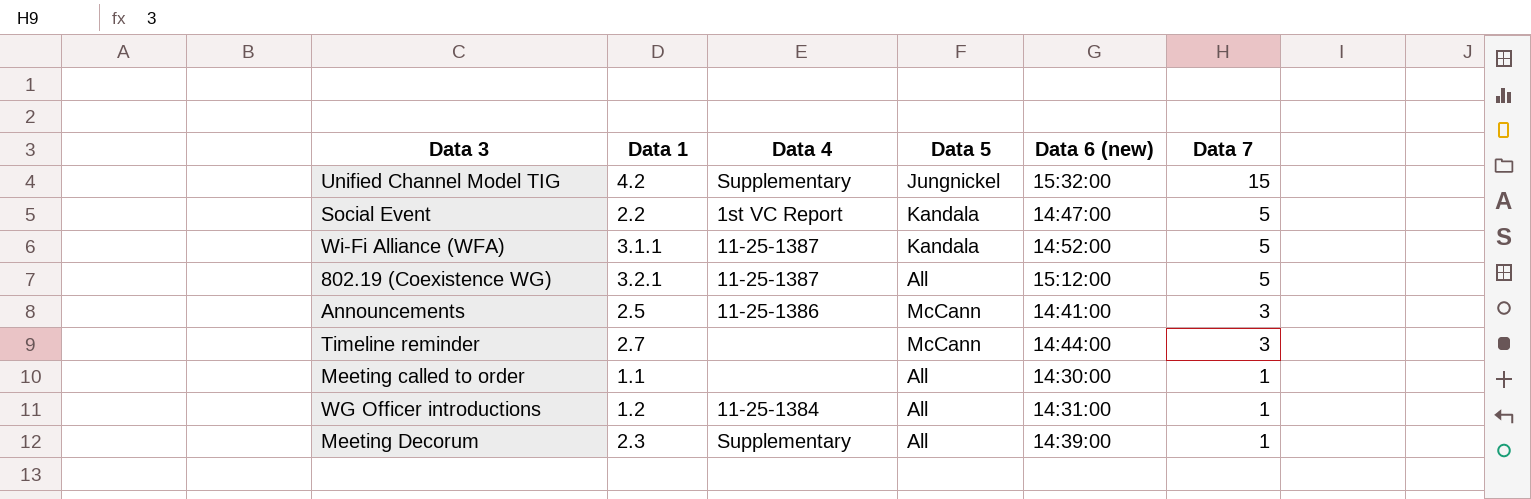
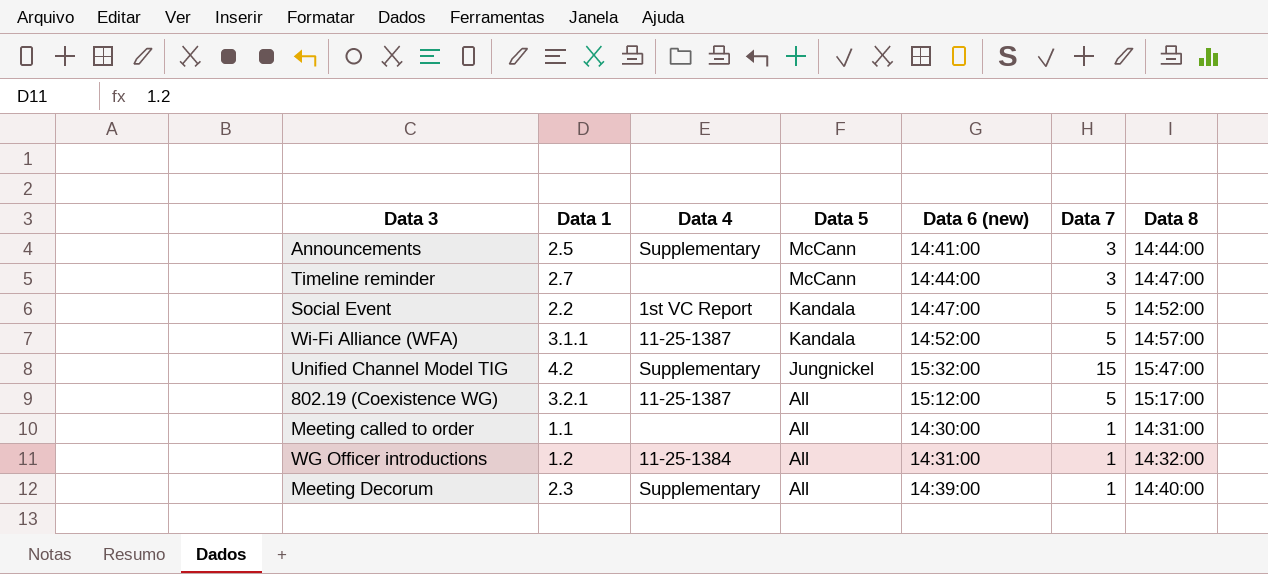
row order: Data 7 descending -> Data 5 descending
column Data 8 | position: none -> 7
Announcements | Data 4: 11-25-1386 -> Supplementary

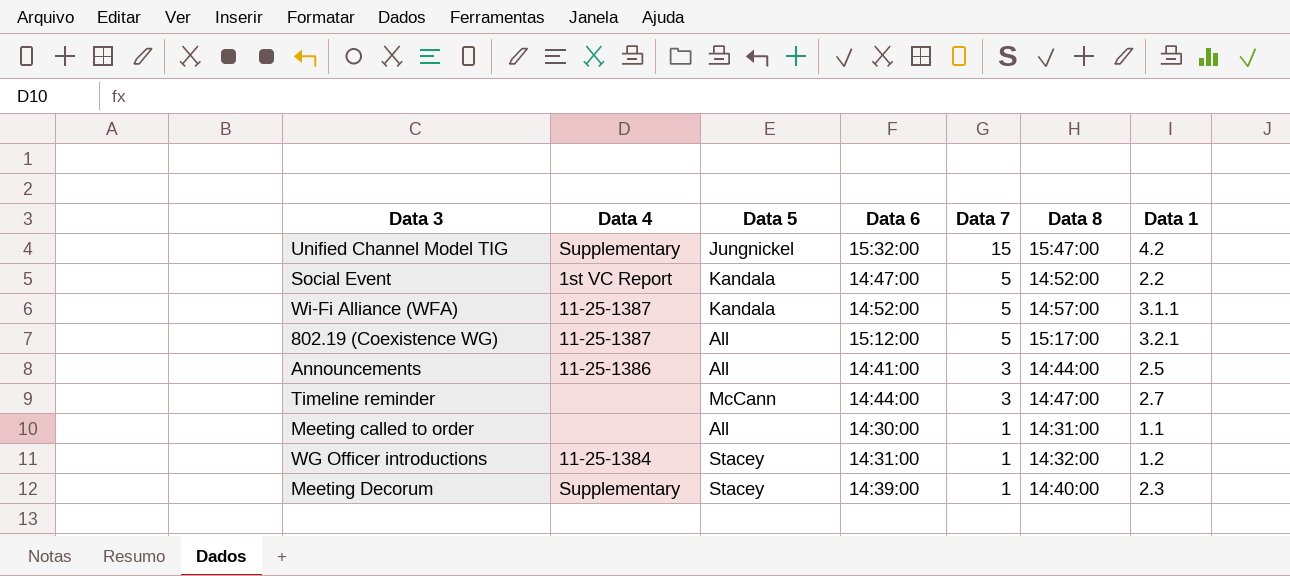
row order: Data 5 descending -> Data 7 descending
column name: Data 6 (new) -> Data 6
column Data 1 | position: 2 -> 7
Announcements | Data 4: Supplementary -> 11-25-1386
Announcements | Data 5: McCann -> All
WG Officer introductions | Data 5: All -> Stacey
Meeting Decorum | Data 5: All -> Stacey

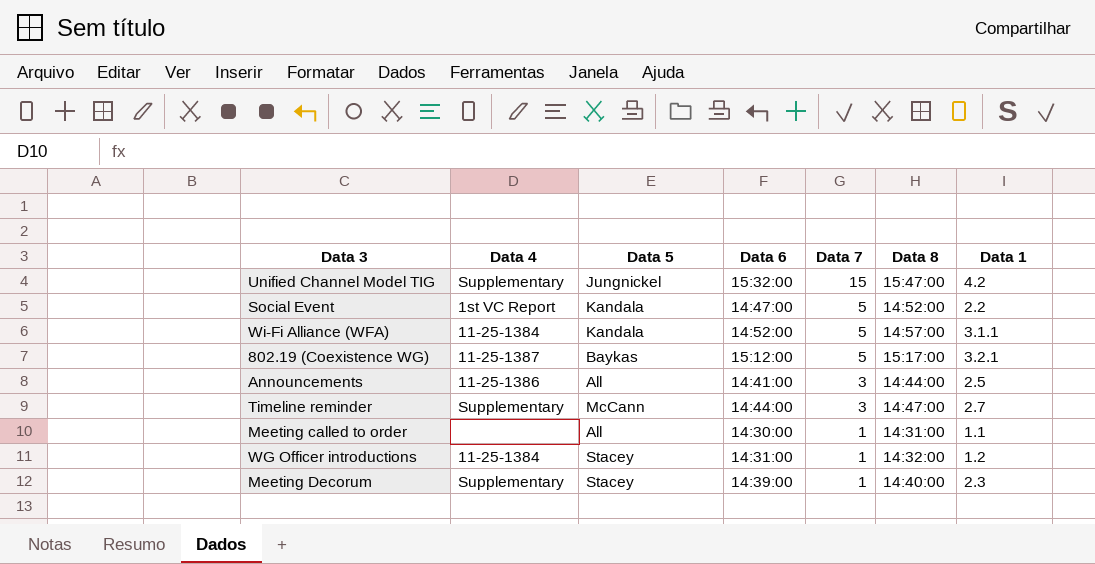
Wi-Fi Alliance (WFA) | Data 4: 11-25-1387 -> 11-25-1384
802.19 (Coexistence WG) | Data 5: All -> Baykas
Timeline reminder | Data 4: none -> Supplementary

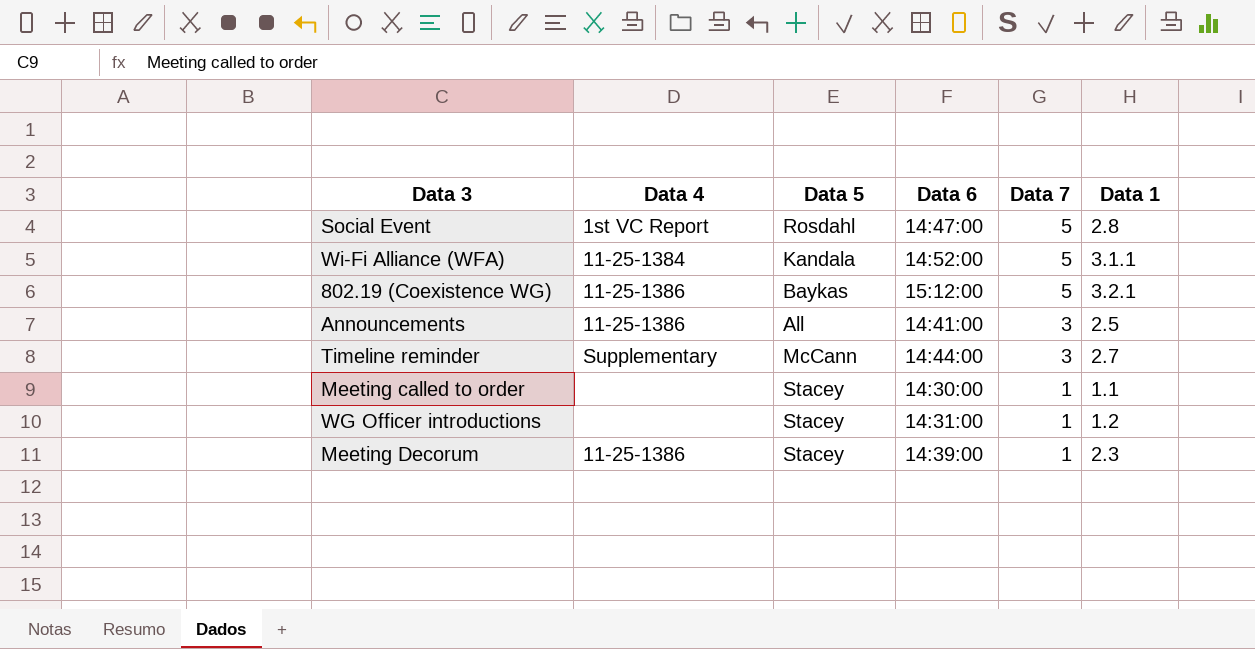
column Data 8 | position: 6 -> none
row Unified Channel Model TIG: Supplementary | Jungnickel | 15:32:00 | 15 | 15:47:00 | 4.2 -> none
Social Event | Data 5: Kandala -> Rosdahl
Social Event | Data 1: 2.2 -> 2.8
802.19 (Coexistence WG) | Data 4: 11-25-1387 -> 11-25-1386
Meeting called to order | Data 5: All -> Stacey
WG Officer introductions | Data 4: 11-25-1384 -> none
Meeting Decorum | Data 4: Supplementary -> 11-25-1386

